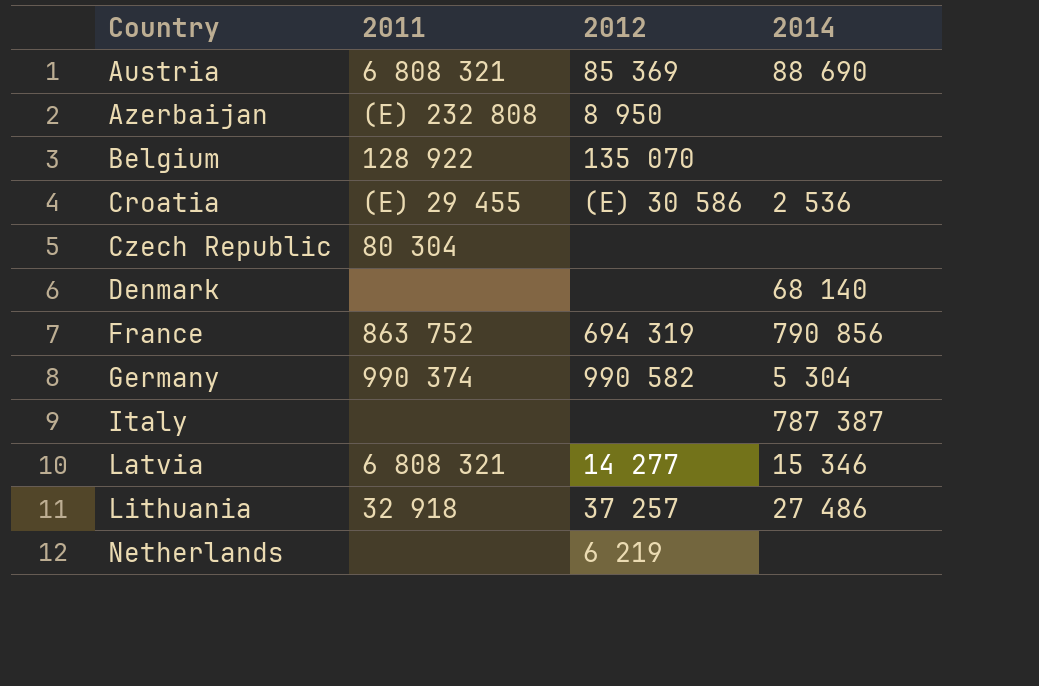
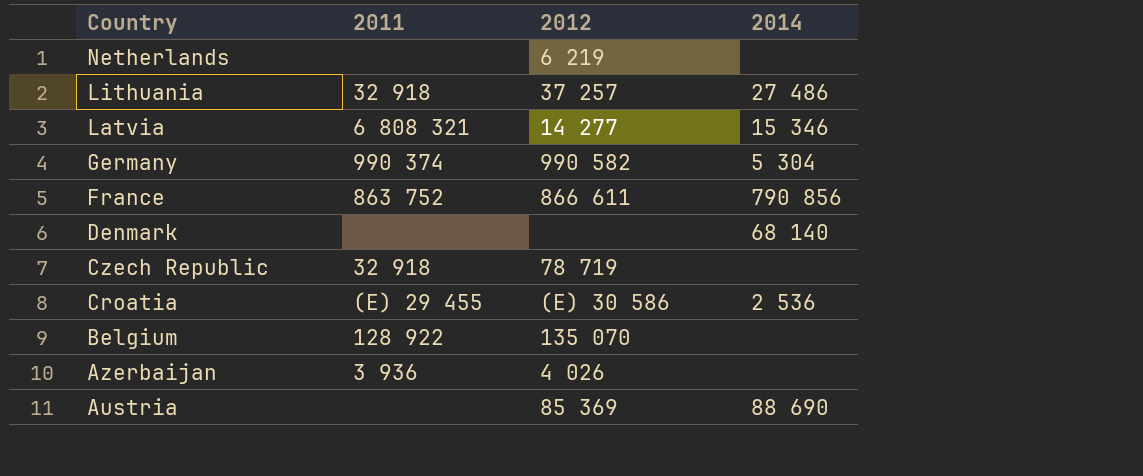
row order: Country ascending -> Country descending
row Italy: none | none | 787 387 -> none
France | 2012: 694 319 -> 866 611
Czech Republic | 2011: 80 304 -> 32 918
Czech Republic | 2012: none -> 78 719
Azerbaijan | 2011: (E) 232 808 -> 3 936
Azerbaijan | 2012: 8 950 -> 4 026
Austria | 2011: 6 808 321 -> none

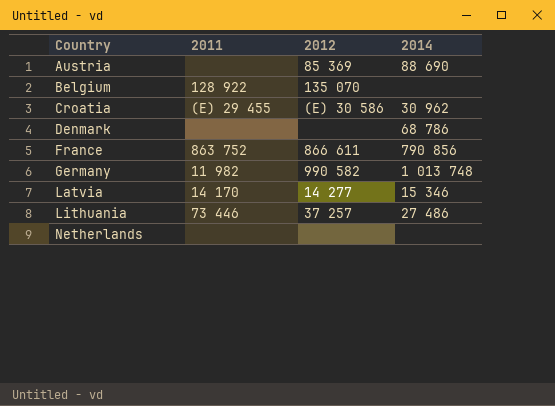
row order: Country descending -> Country ascending
row Czech Republic: 32 918 | 78 719 | none -> none
row Azerbaijan: 3 936 | 4 026 | none -> none
Croatia | 2014: 2 536 -> 30 962
Denmark | 2014: 68 140 -> 68 786
Germany | 2011: 990 374 -> 11 982
Germany | 2014: 5 304 -> 1 013 748
Latvia | 2011: 6 808 321 -> 14 170
Lithuania | 2011: 32 918 -> 73 446
Netherlands | 2012: 6 219 -> none

